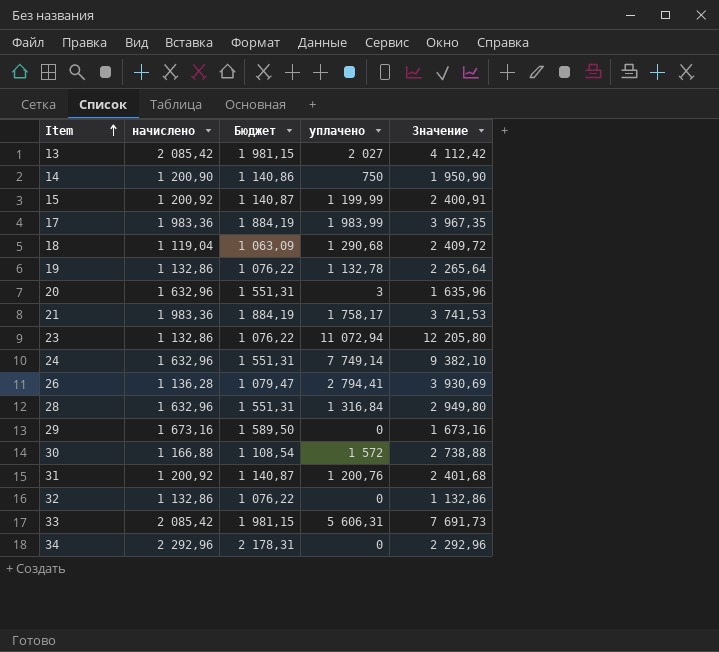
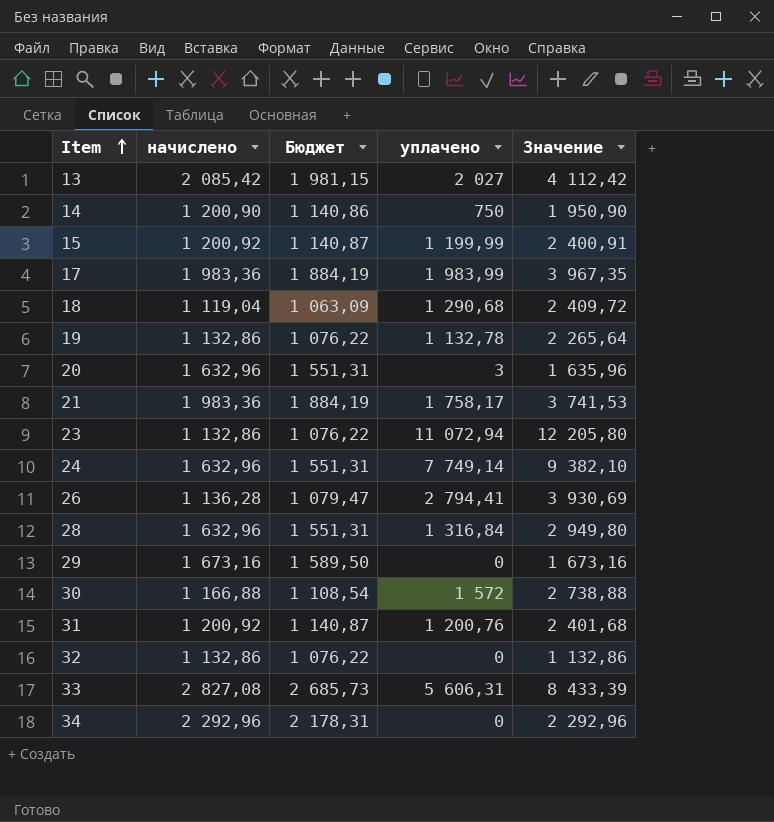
33 | начислено: 2 085,42 -> 2 827,08
33 | Бюджет: 1 981,15 -> 2 685,73
33 | Значение: 7 691,73 -> 8 433,39

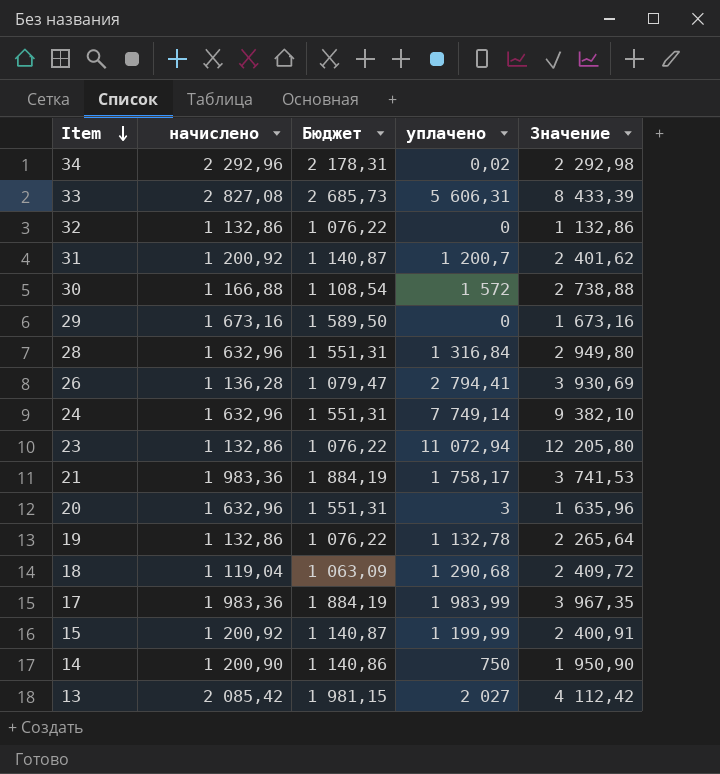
row order: Item ascending -> Item descending
34 | уплачено: 0 -> 0,02
34 | Значение: 2 292,96 -> 2 292,98
31 | уплачено: 1 200,76 -> 1 200,7
31 | Значение: 2 401,68 -> 2 401,62

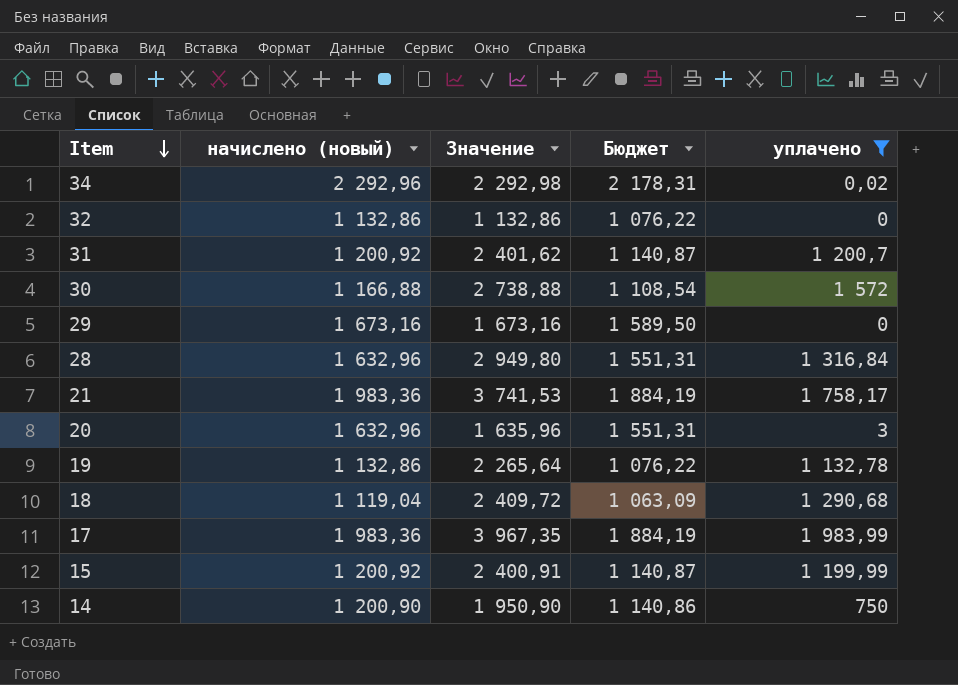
filter: none -> уплачено <= 1 983,99
column name: начислено -> начислено (новый)
column Значение | position: 5 -> 3

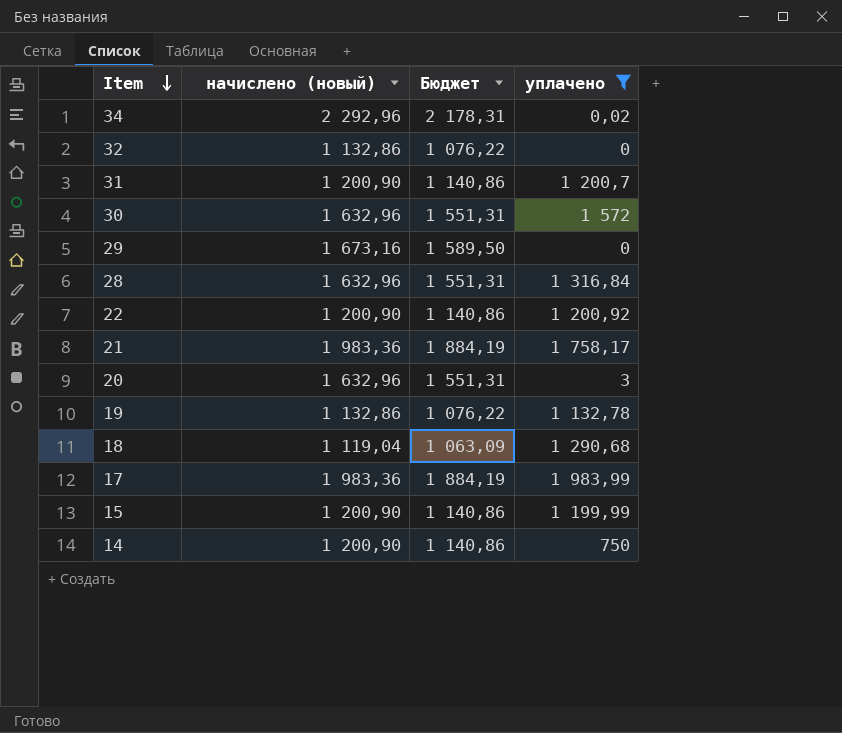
column Значение | formula: [начислено (новый)] + [уплачено] -> none
31 | начислено (новый): 1 200,92 -> 1 200,90
31 | Бюджет: 1 140,87 -> 1 140,86
30 | начислено (новый): 1 166,88 -> 1 632,96
30 | Бюджет: 1 108,54 -> 1 551,31
row 22: none -> 1 200,90 | 1 140,86 | 1 200,92
15 | начислено (новый): 1 200,92 -> 1 200,90
15 | Бюджет: 1 140,87 -> 1 140,86

